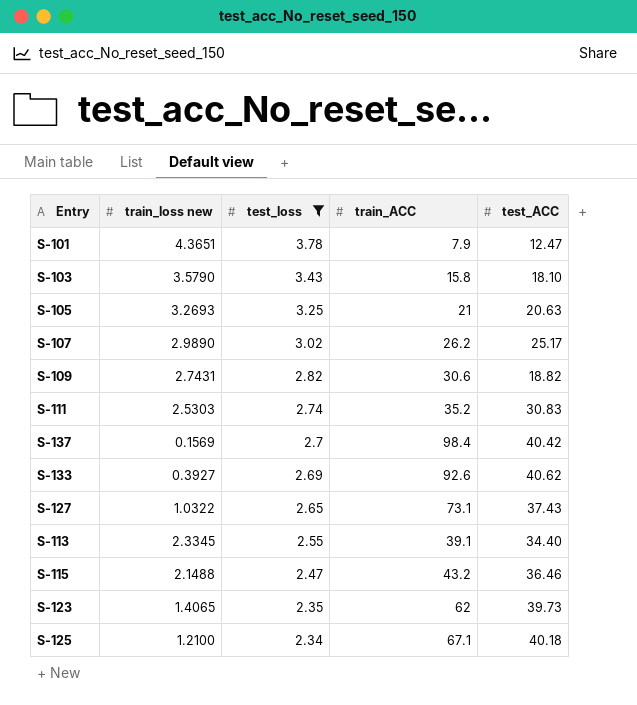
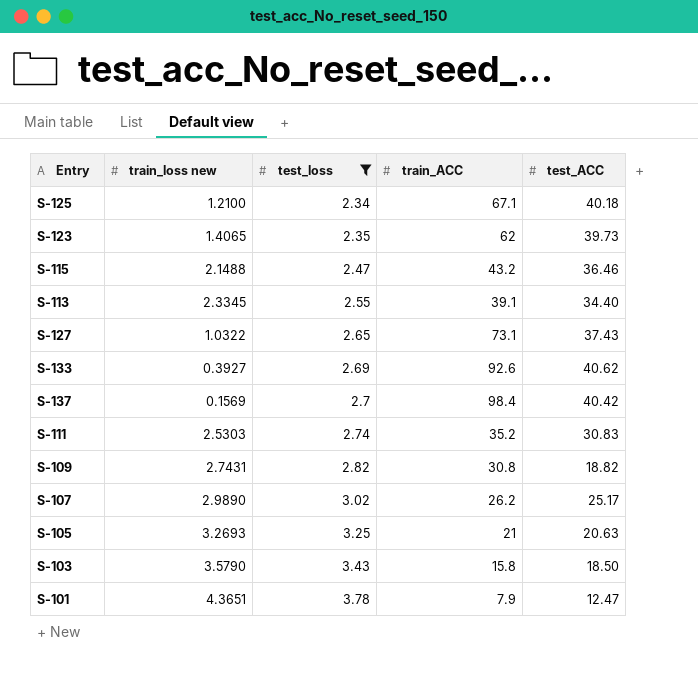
row order: test_loss descending -> test_loss ascending
S-109 | train_ACC: 30.6 -> 30.8
S-103 | test_ACC: 18.10 -> 18.50

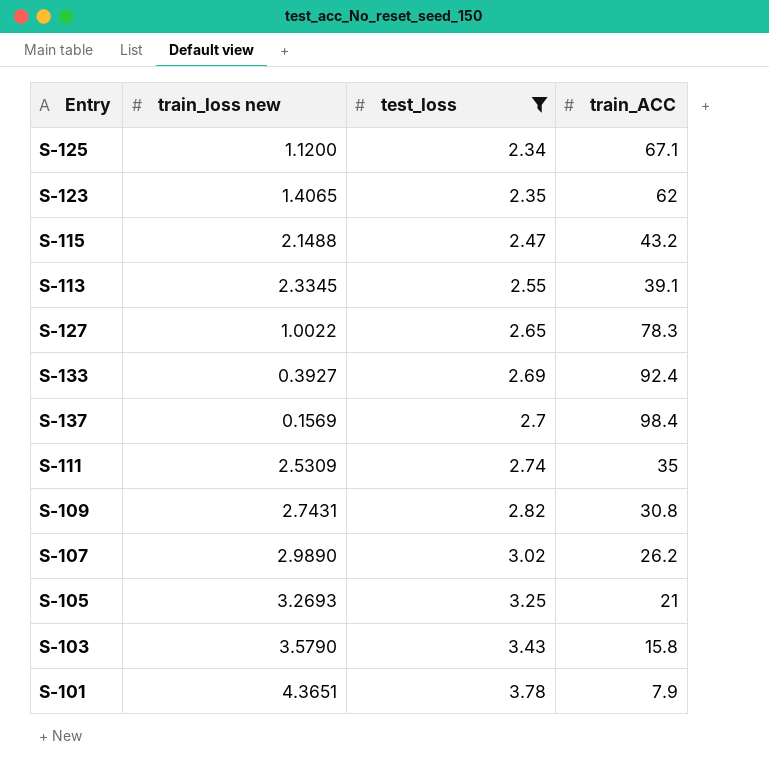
column test_ACC | position: 5 -> none
S-125 | train_loss new: 1.2100 -> 1.1200
S-127 | train_loss new: 1.0322 -> 1.0022
S-127 | train_ACC: 73.1 -> 78.3
S-133 | train_ACC: 92.6 -> 92.4
S-111 | train_loss new: 2.5303 -> 2.5309
S-111 | train_ACC: 35.2 -> 35

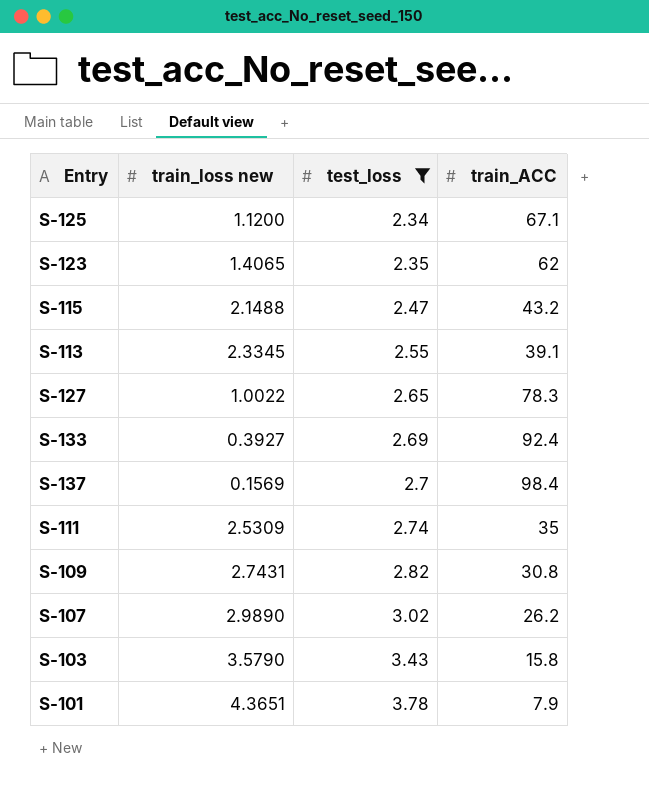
row S-105: 3.2693 | 3.25 | 21 -> none

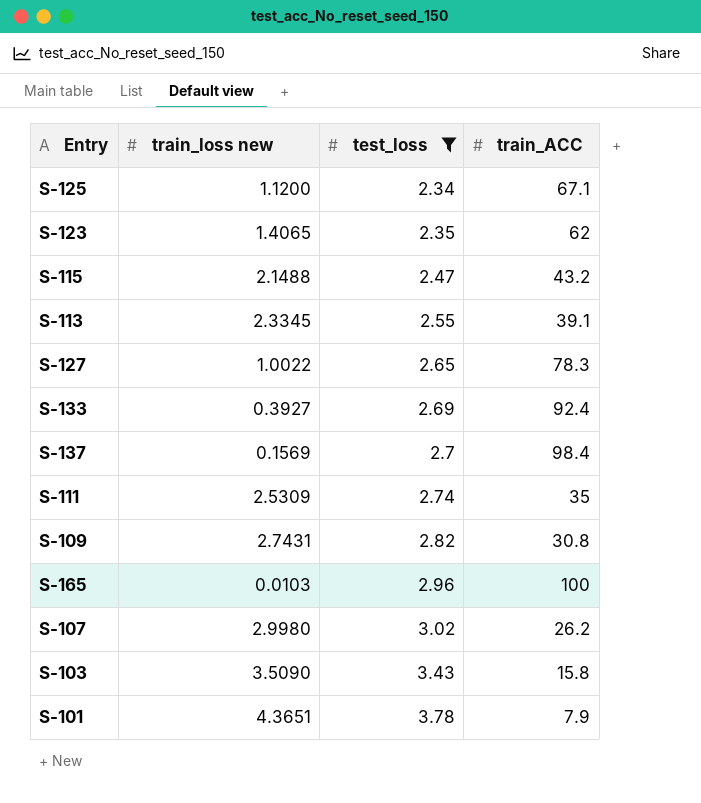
row S-165: none -> 0.0103 | 2.96 | 100
S-107 | train_loss new: 2.9890 -> 2.9980
S-103 | train_loss new: 3.5790 -> 3.5090

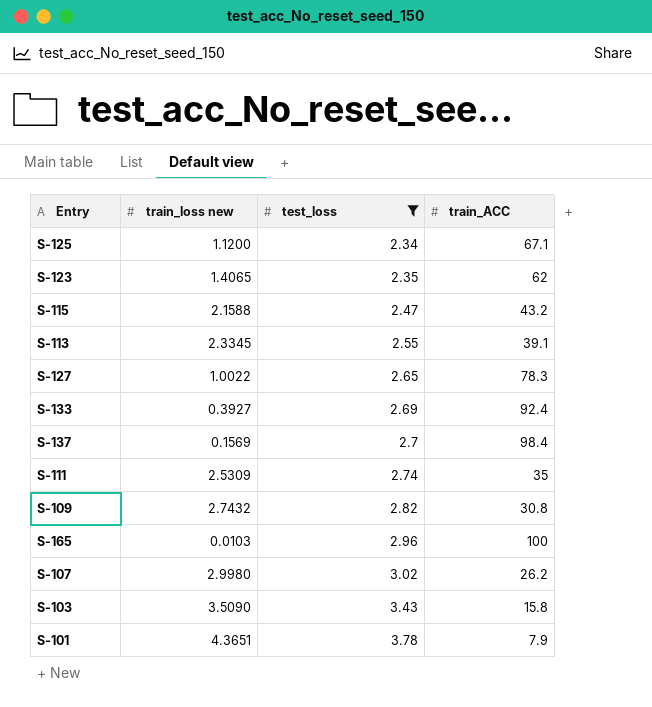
S-115 | train_loss new: 2.1488 -> 2.1588
S-109 | train_loss new: 2.7431 -> 2.7432

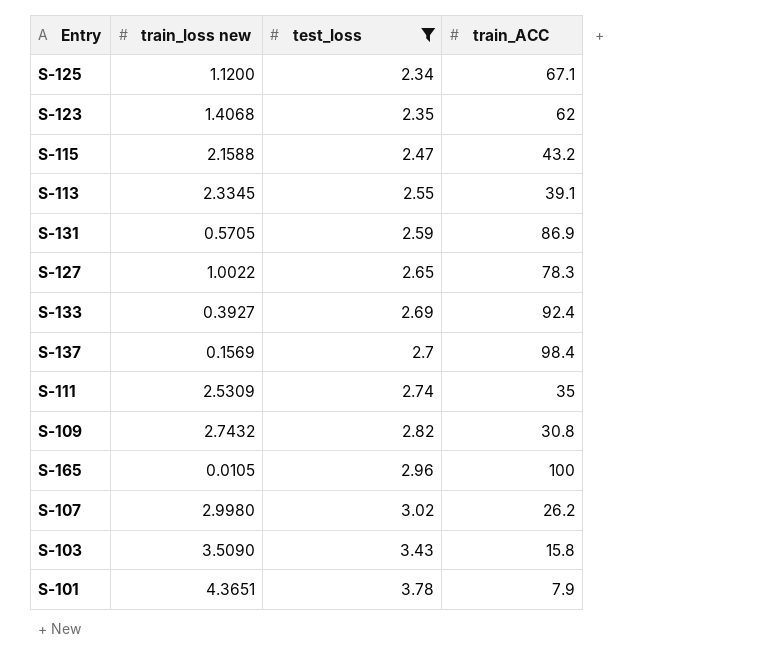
S-123 | train_loss new: 1.4065 -> 1.4068
row S-131: none -> 0.5705 | 2.59 | 86.9
S-165 | train_loss new: 0.0103 -> 0.0105

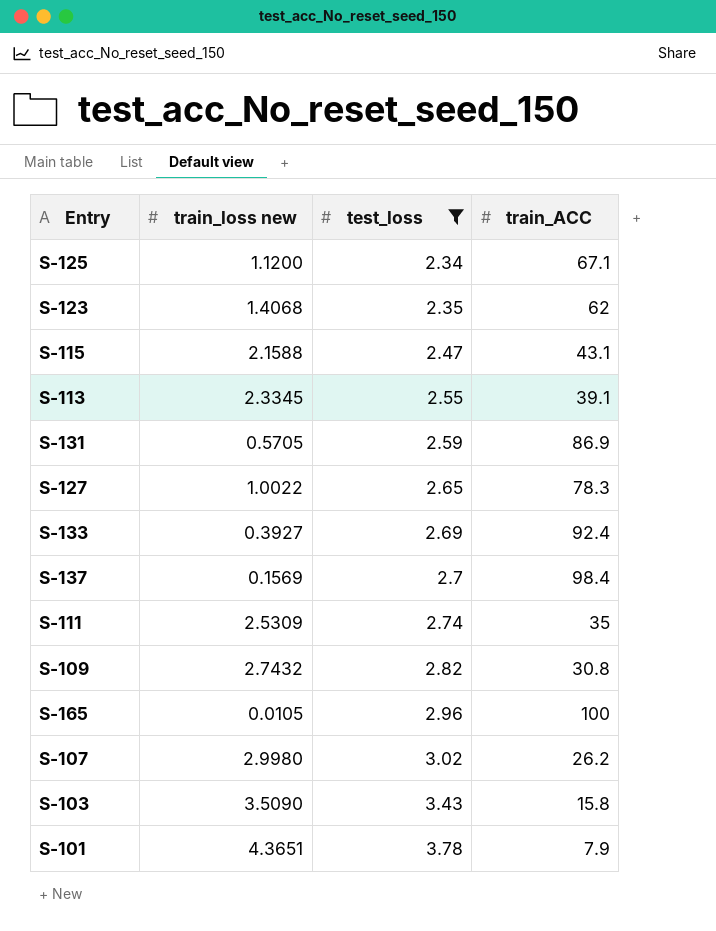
S-115 | train_ACC: 43.2 -> 43.1

